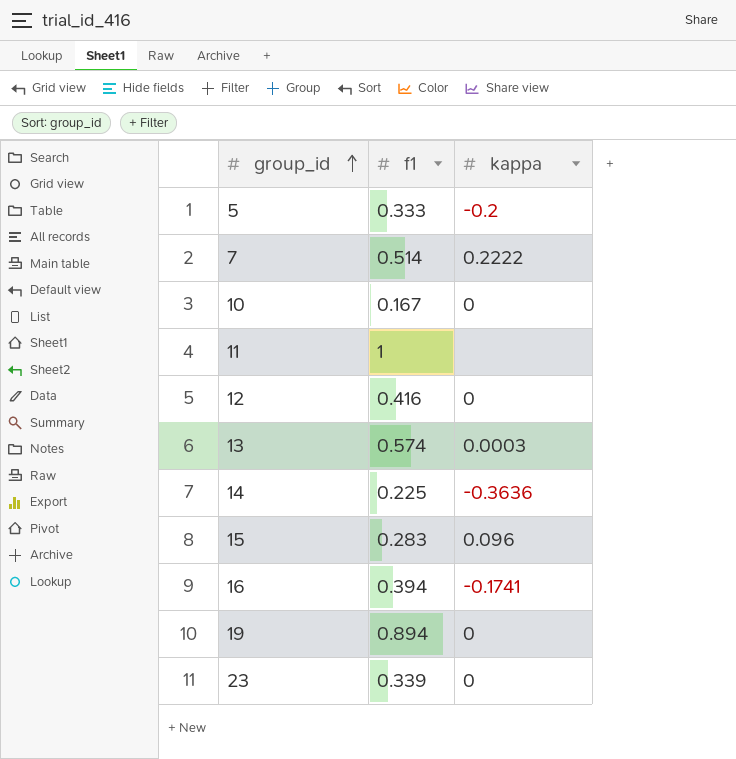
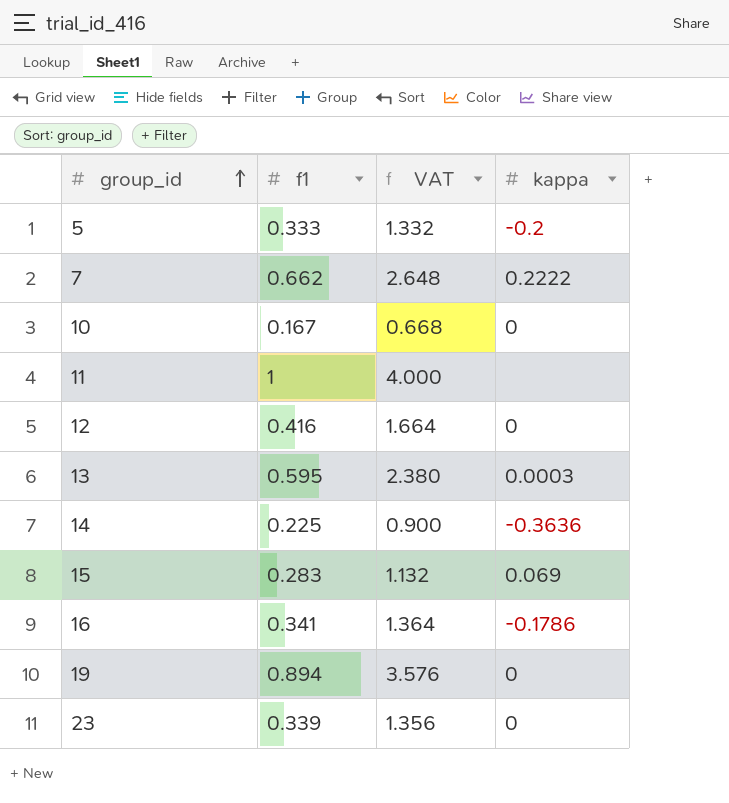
column VAT | formula: none -> [f1] * 4
7 | f1: 0.514 -> 0.662
13 | f1: 0.574 -> 0.595
15 | kappa: 0.096 -> 0.069
16 | f1: 0.394 -> 0.341
16 | kappa: -0.1741 -> -0.1786

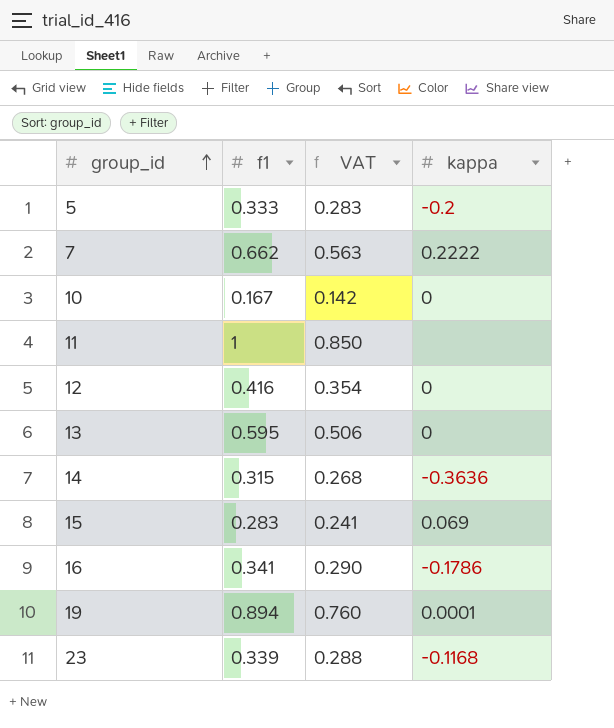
column VAT | formula: [f1] * 4 -> [f1] * 0.85
13 | kappa: 0.0003 -> 0
14 | f1: 0.225 -> 0.315
19 | kappa: 0 -> 0.0001
23 | kappa: 0 -> -0.1168

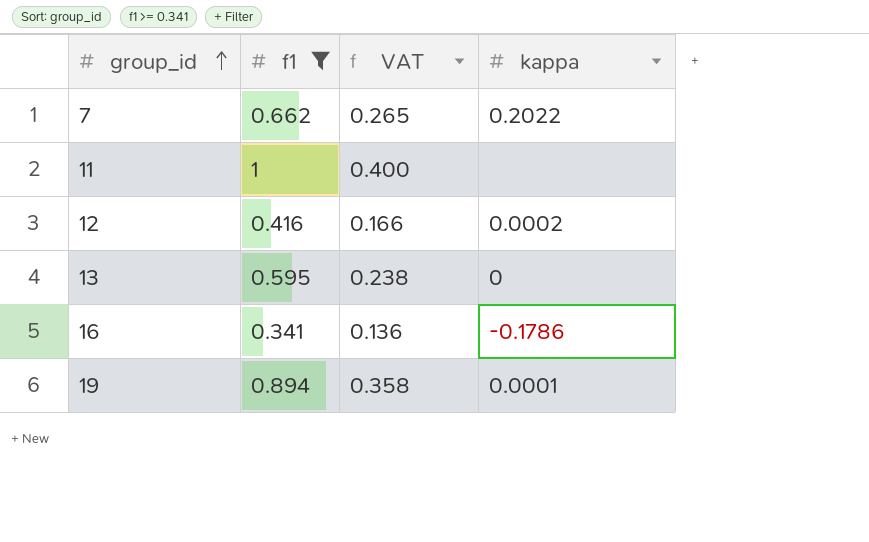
filter: none -> f1 >= 0.341
column VAT | formula: [f1] * 0.85 -> [f1] * 0.4
7 | kappa: 0.2222 -> 0.2022
12 | kappa: 0 -> 0.0002

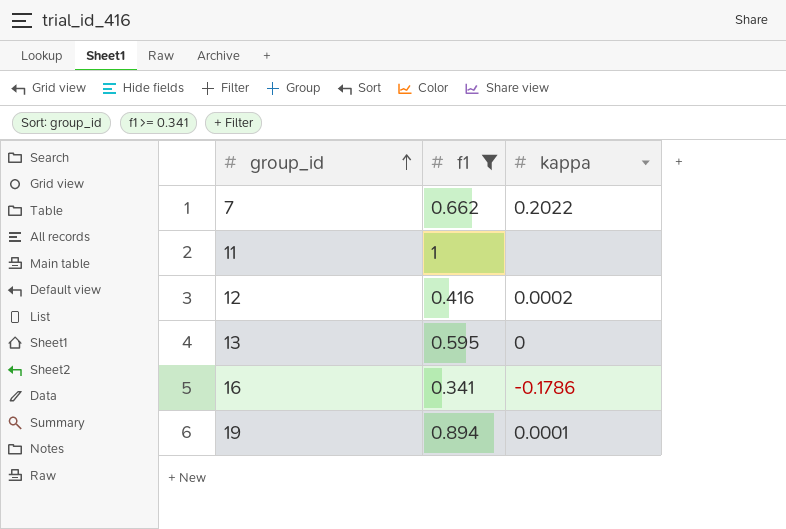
column VAT | formula: [f1] * 0.4 -> none

